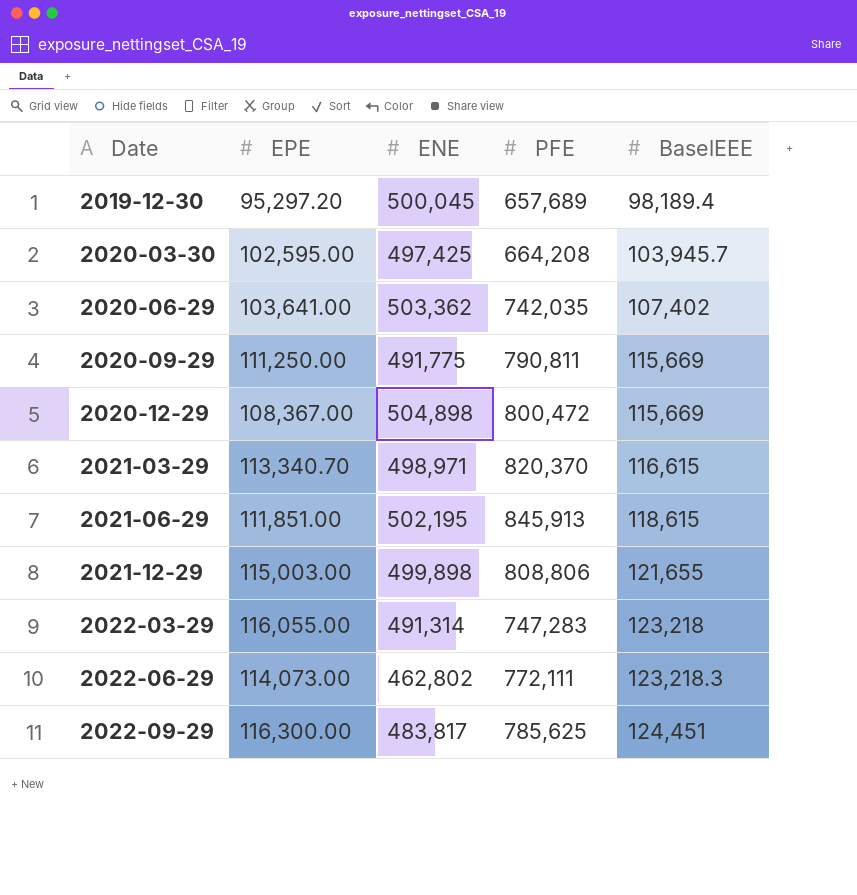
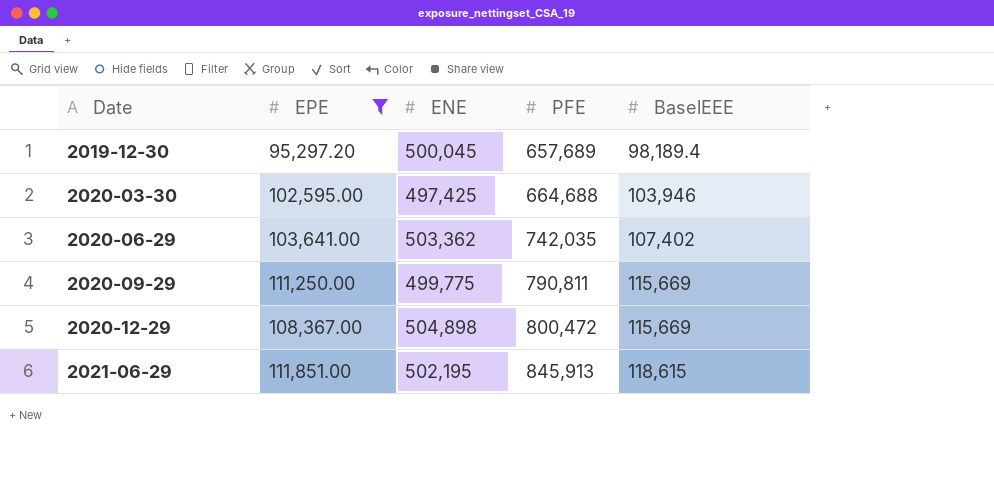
filter: none -> EPE <= 111,851.00
2020-03-30 | PFE: 664,208 -> 664,688
2020-03-30 | BaselEEE: 103,945.7 -> 103,946
2020-09-29 | ENE: 491,775 -> 499,775

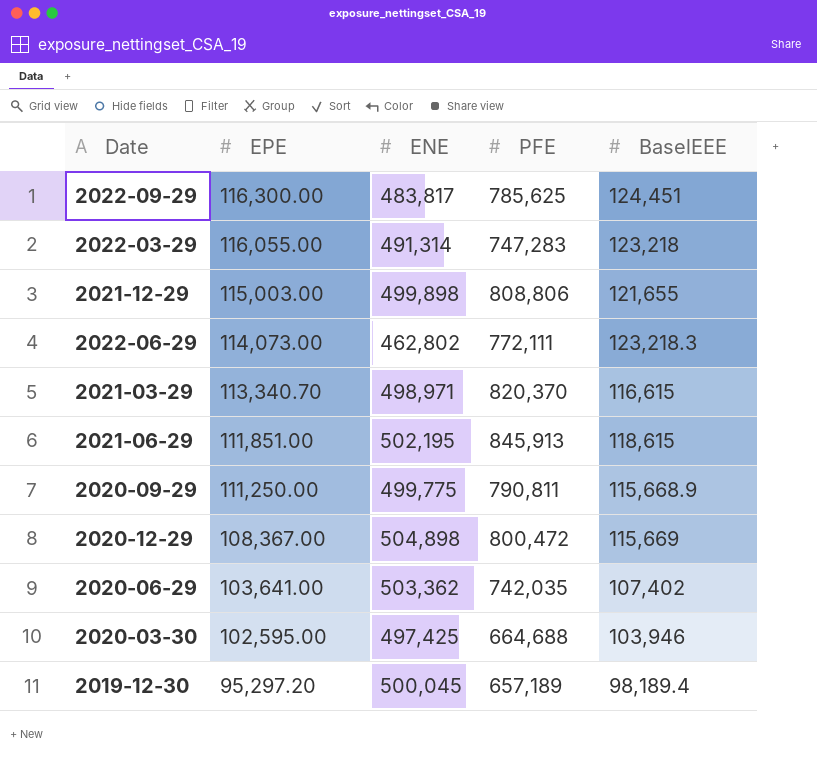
filter: EPE <= 111,851.00 -> none
row order: Date ascending -> EPE descending
2020-09-29 | BaselEEE: 115,669 -> 115,668.9
2019-12-30 | PFE: 657,689 -> 657,189

